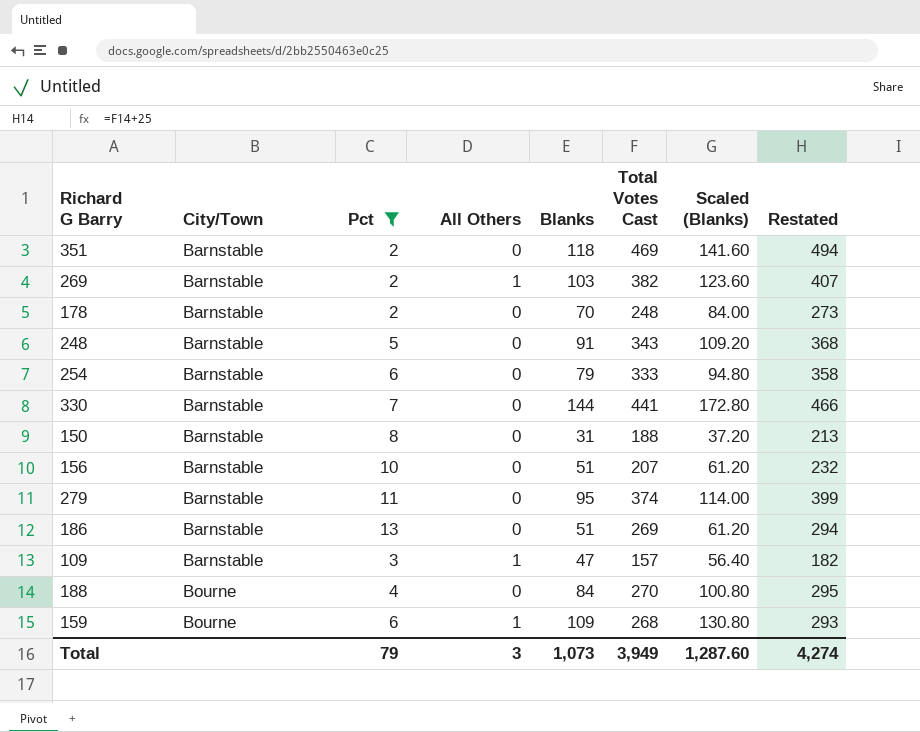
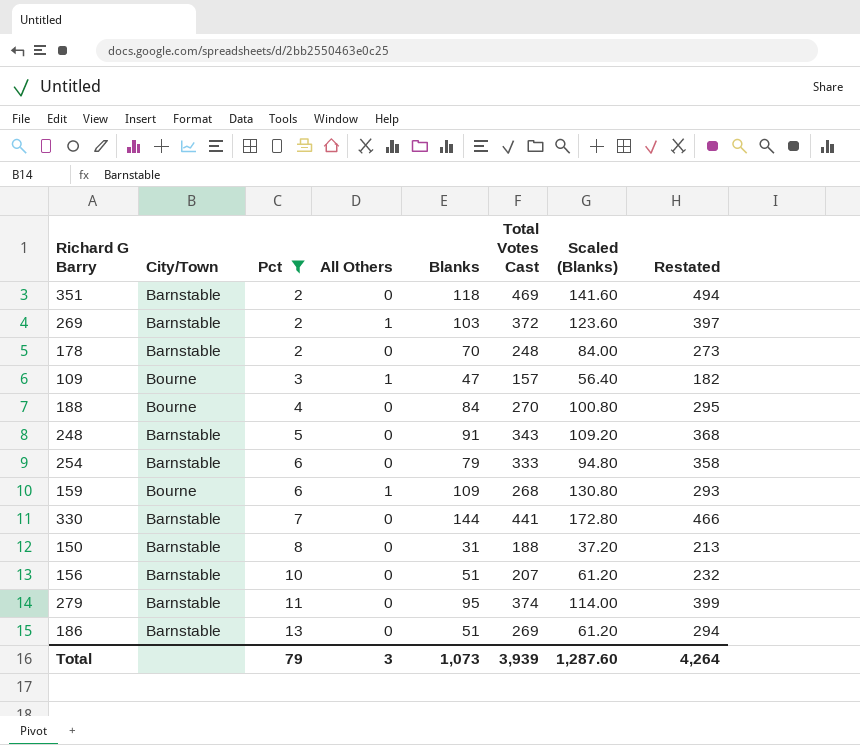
row order: City/Town ascending -> Pct ascending
269 | Total Votes Cast: 382 -> 372
269 | Restated: 407 -> 397
109 | City/Town: Barnstable -> Bourne
Total | Total Votes Cast: 3,949 -> 3,939
Total | Restated: 4,274 -> 4,264

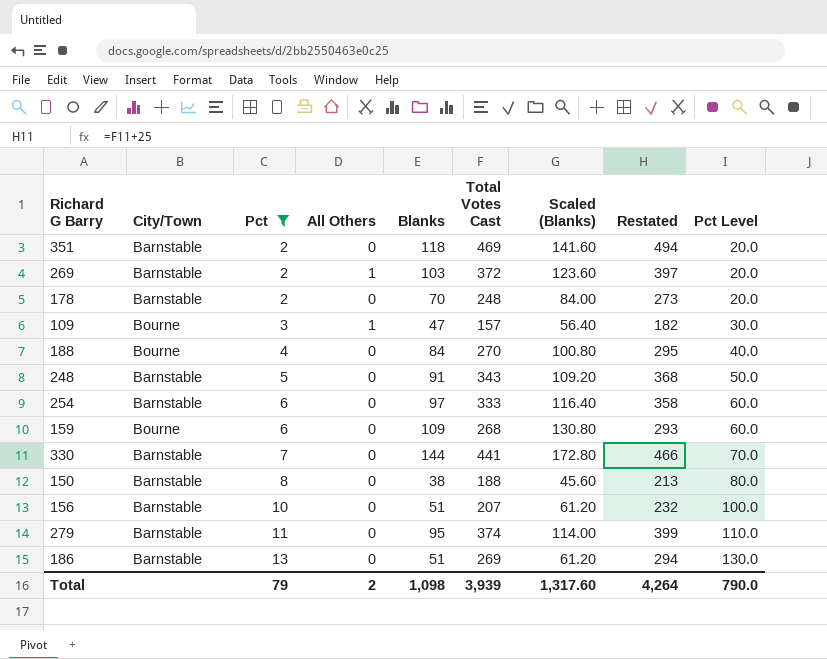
column Pct Level | formula: none -> [Pct] * 10
254 | Blanks: 79 -> 97
254 | Scaled (Blanks): 94.80 -> 116.40
159 | All Others: 1 -> 0
150 | Blanks: 31 -> 38
150 | Scaled (Blanks): 37.20 -> 45.60
Total | All Others: 3 -> 2
Total | Blanks: 1,073 -> 1,098
Total | Scaled (Blanks): 1,287.60 -> 1,317.60

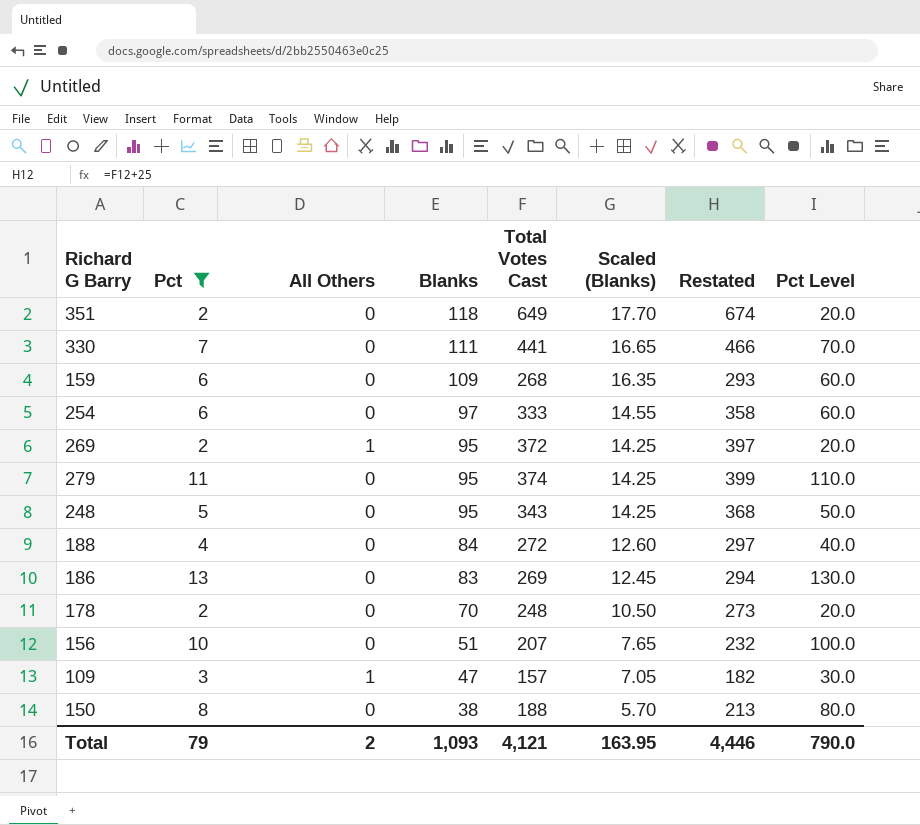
row order: Pct ascending -> Blanks descending
column City/Town | position: 2 -> none
column Scaled (Blanks) | formula: [Blanks] * 1.2 -> [Blanks] * 0.15
351 | Total Votes Cast: 469 -> 649
351 | Restated: 494 -> 674
330 | Blanks: 144 -> 111
269 | Blanks: 103 -> 95
248 | Blanks: 91 -> 95
188 | Total Votes Cast: 270 -> 272
188 | Restated: 295 -> 297
186 | Blanks: 51 -> 83
Total | Blanks: 1,098 -> 1,093
Total | Total Votes Cast: 3,939 -> 4,121
Total | Scaled (Blanks): 1,317.60 -> 163.95
Total | Restated: 4,264 -> 4,446

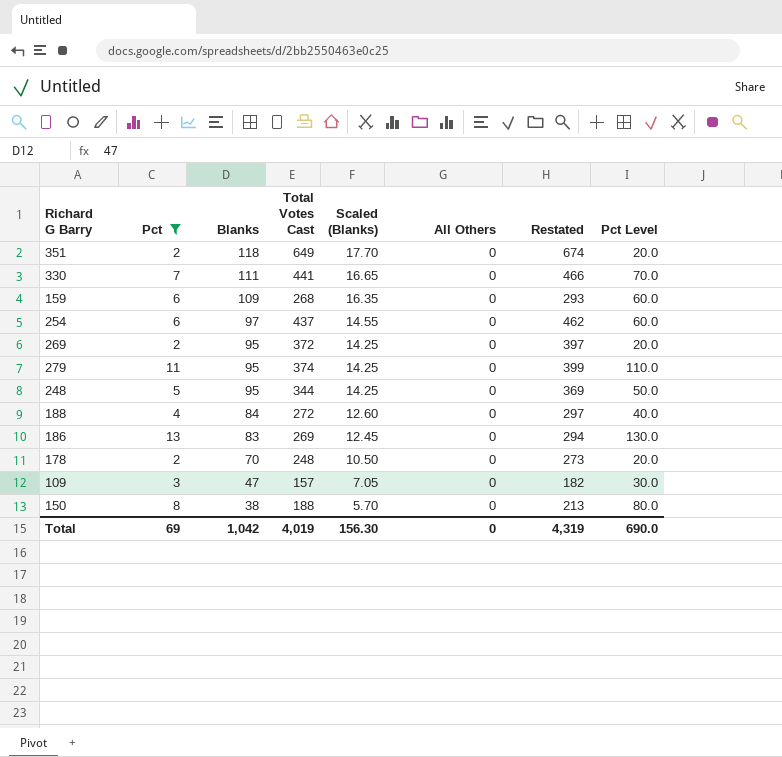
column All Others | position: 3 -> 6
row 156: 10 | 0 | 51 | 207 | 7.65 | 232 | 100.0 -> none
254 | Total Votes Cast: 333 -> 437
254 | Restated: 358 -> 462
269 | All Others: 1 -> 0
248 | Total Votes Cast: 343 -> 344
248 | Restated: 368 -> 369
109 | All Others: 1 -> 0
Total | Pct: 79 -> 69
Total | Blanks: 1,093 -> 1,042
Total | Total Votes Cast: 4,121 -> 4,019
Total | Scaled (Blanks): 163.95 -> 156.30
Total | All Others: 2 -> 0
Total | Restated: 4,446 -> 4,319
Total | Pct Level: 790.0 -> 690.0

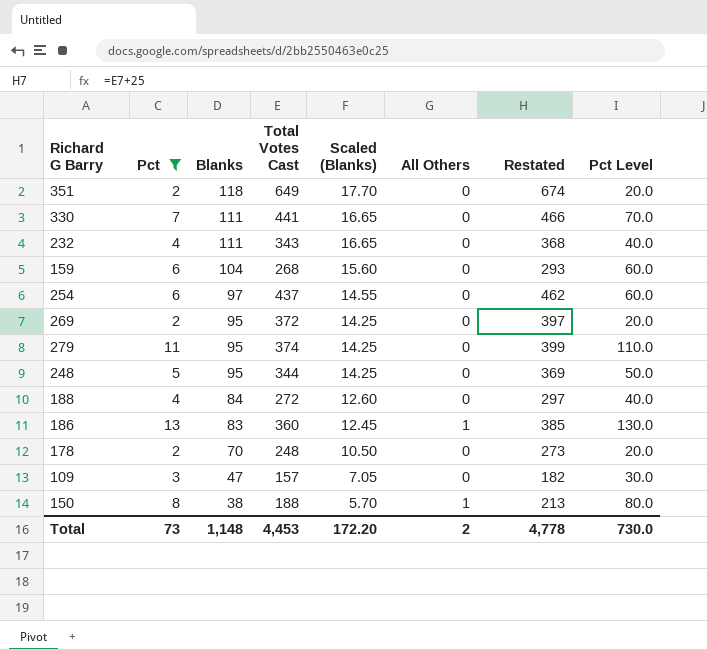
row 232: none -> 4 | 111 | 343 | 16.65 | 0 | 368 | 40.0
159 | Blanks: 109 -> 104
159 | Scaled (Blanks): 16.35 -> 15.60
186 | Total Votes Cast: 269 -> 360
186 | All Others: 0 -> 1
186 | Restated: 294 -> 385
150 | All Others: 0 -> 1
Total | Pct: 69 -> 73
Total | Blanks: 1,042 -> 1,148
Total | Total Votes Cast: 4,019 -> 4,453
Total | Scaled (Blanks): 156.30 -> 172.20
Total | All Others: 0 -> 2
Total | Restated: 4,319 -> 4,778
Total | Pct Level: 690.0 -> 730.0

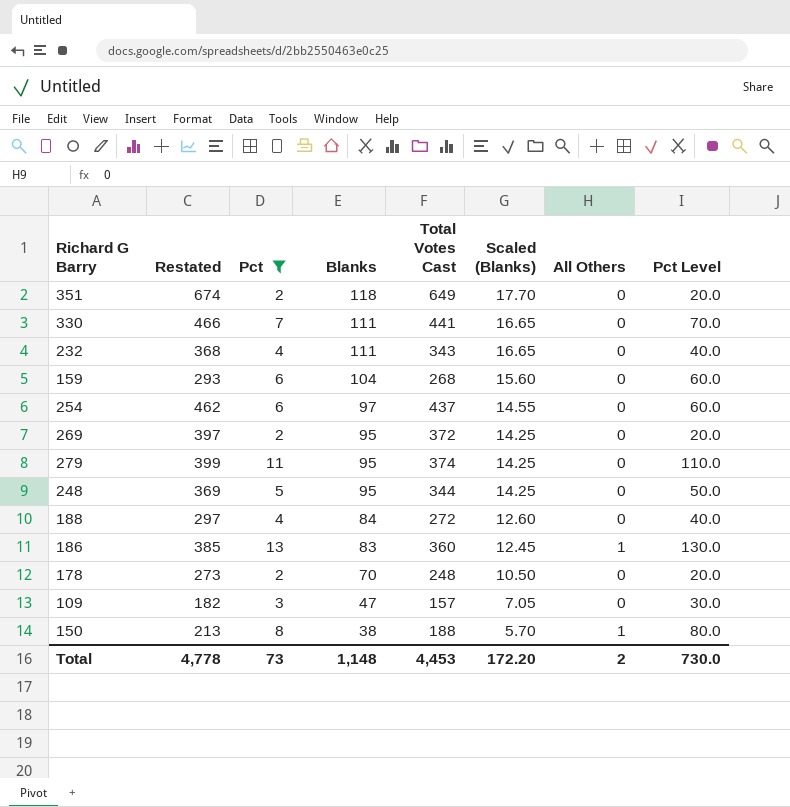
column Restated | position: 7 -> 2

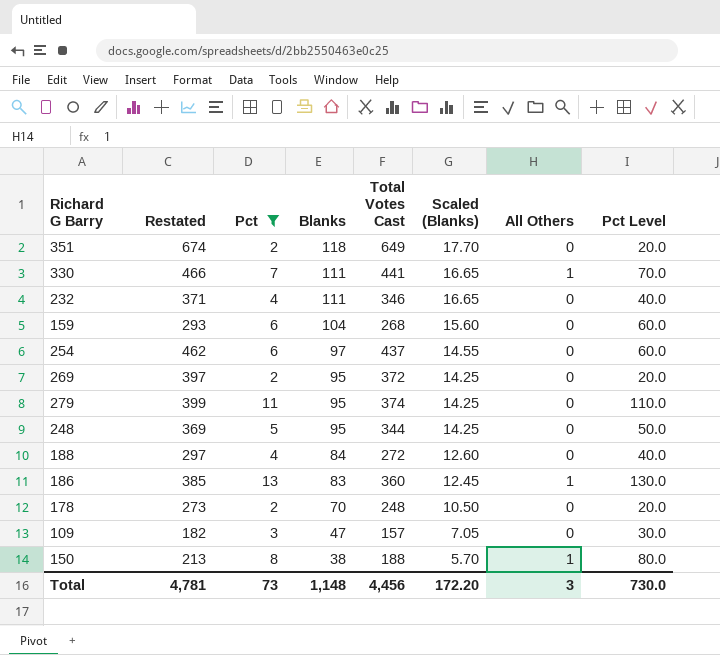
330 | All Others: 0 -> 1
232 | Restated: 368 -> 371
232 | Total Votes Cast: 343 -> 346
Total | Restated: 4,778 -> 4,781
Total | Total Votes Cast: 4,453 -> 4,456
Total | All Others: 2 -> 3

